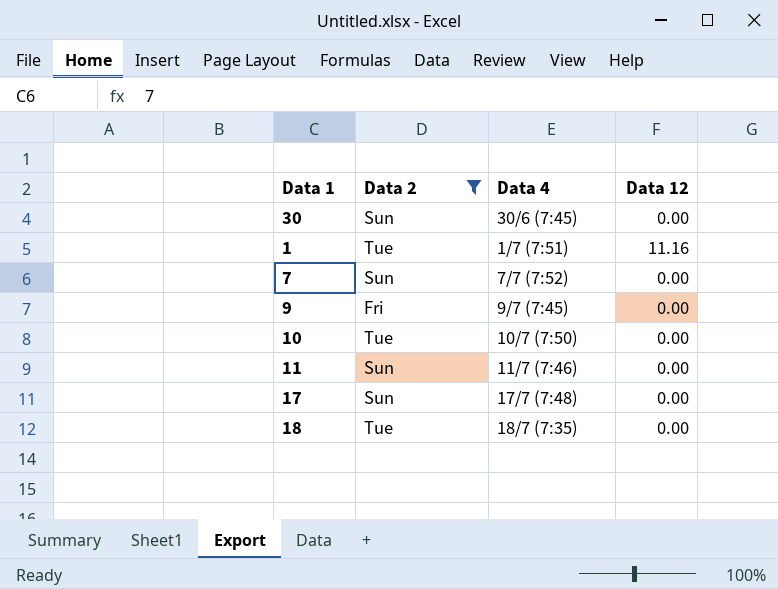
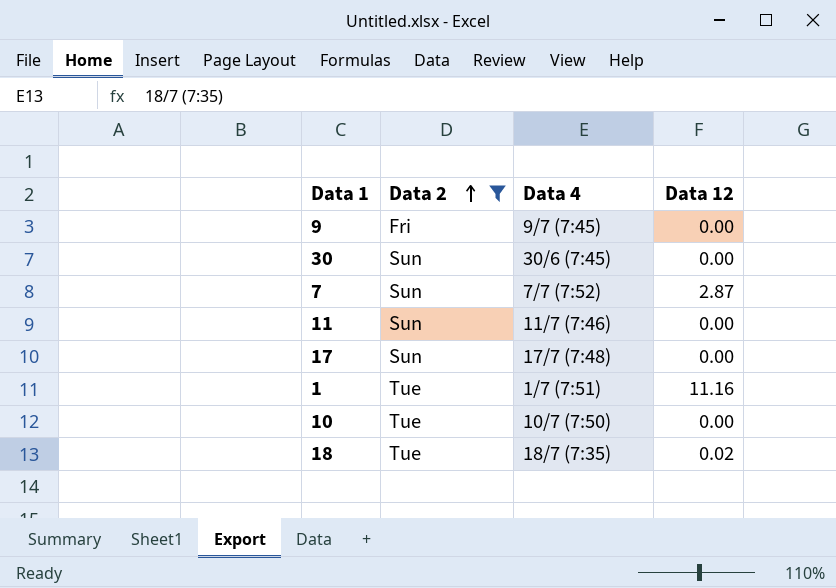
row order: none -> Data 2 ascending
7 | Data 12: 0.00 -> 2.87
18 | Data 12: 0.00 -> 0.02

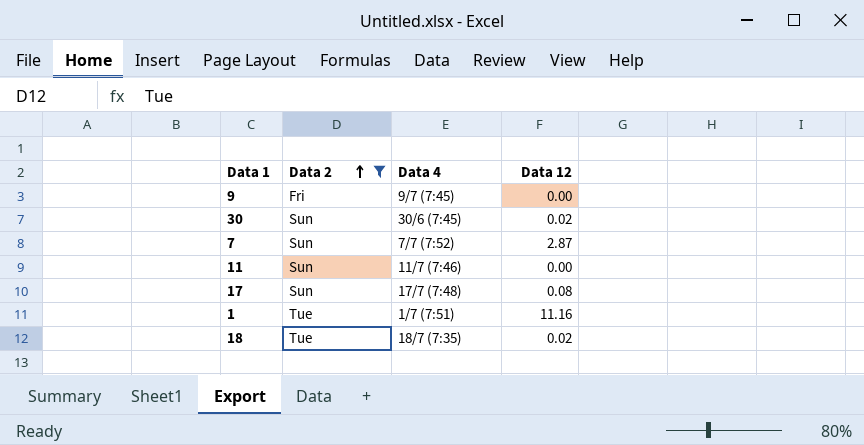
row 10: Tue | 10/7 (7:50) | 0.00 -> none
30 | Data 12: 0.00 -> 0.02
17 | Data 12: 0.00 -> 0.08

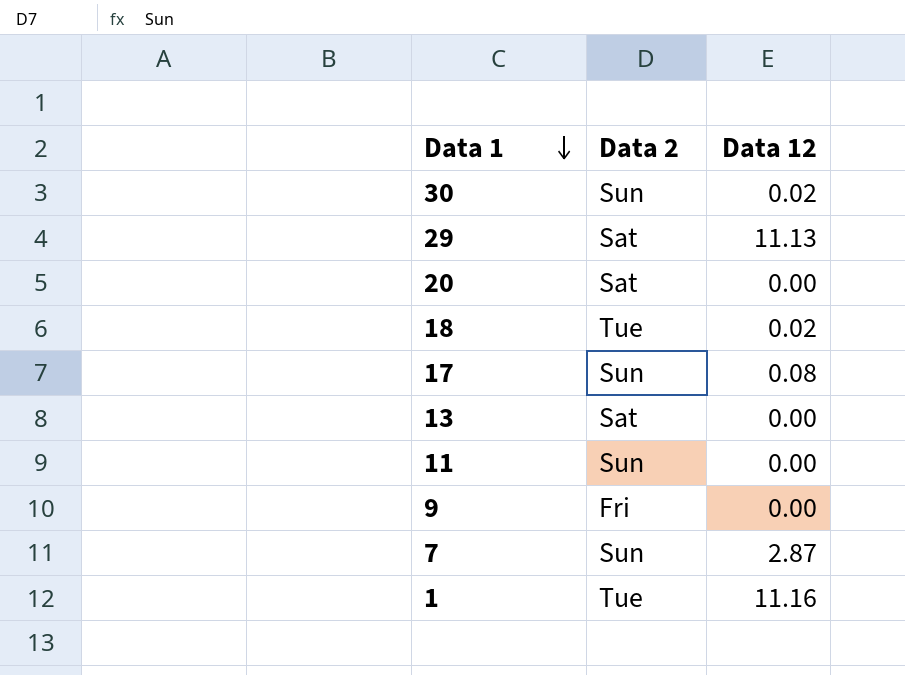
filter: Data 2 != Sat -> none
row order: Data 2 ascending -> Data 1 descending
column Data 4 | position: 3 -> none

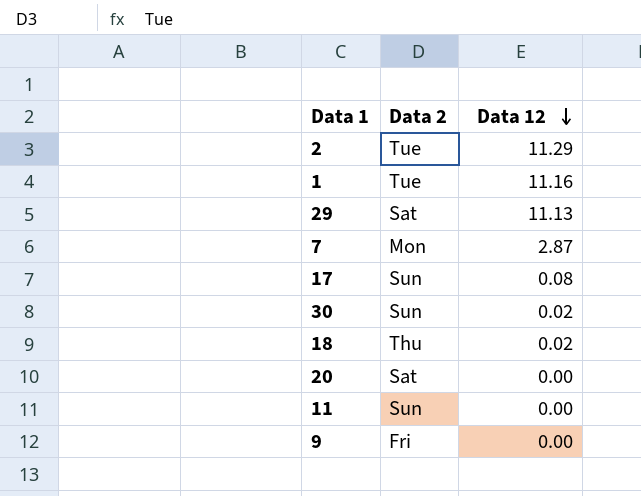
row order: Data 1 descending -> Data 12 descending
row 13: Sat | 0.00 -> none
row 2: none -> Tue | 11.29
7 | Data 2: Sun -> Mon
18 | Data 2: Tue -> Thu

